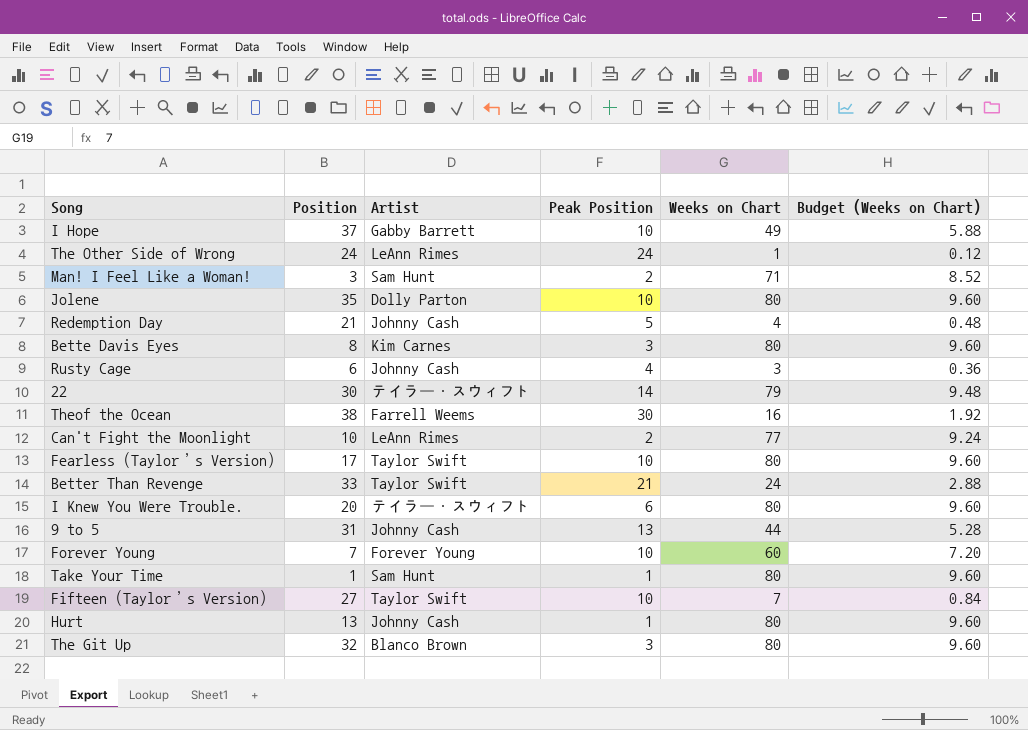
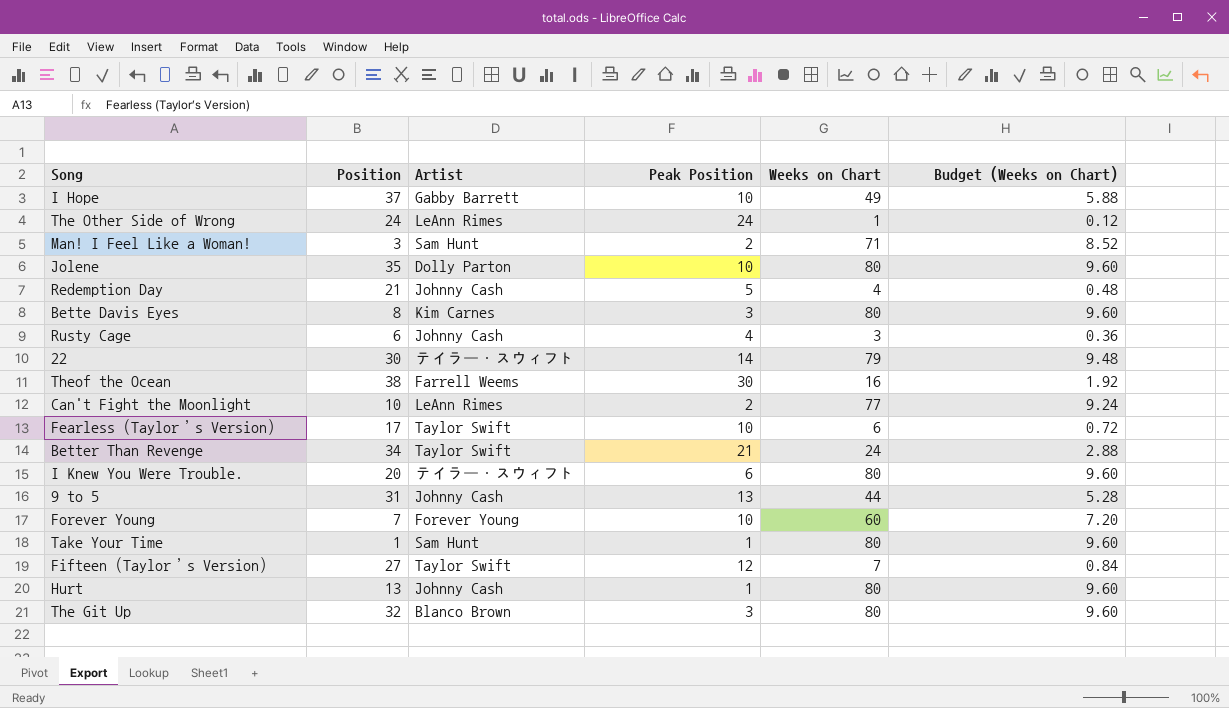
Fearless (Taylor’s Version) | Weeks on Chart: 80 -> 6
Fearless (Taylor’s Version) | Budget (Weeks on Chart): 9.60 -> 0.72
Better Than Revenge | Position: 33 -> 34
Fifteen (Taylor’s Version) | Peak Position: 10 -> 12

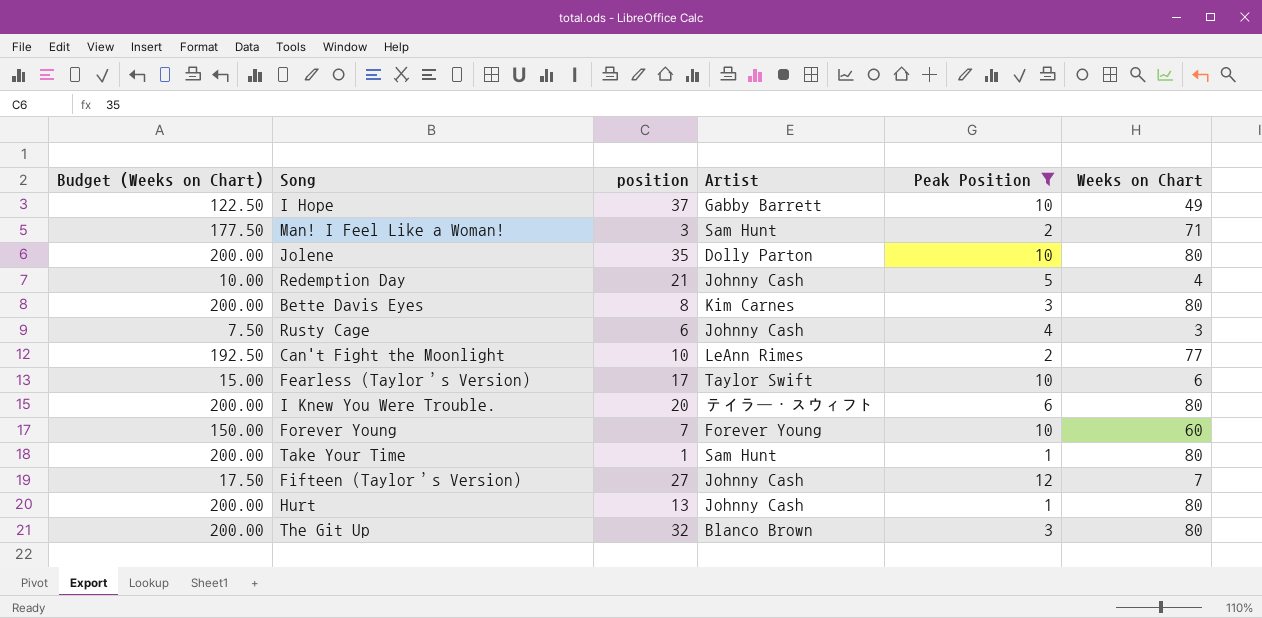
filter: none -> Peak Position <= 12
column Budget (Weeks on Chart) | formula: [Weeks on Chart] * 0.12 -> [Weeks on Chart] * 2.5
column Budget (Weeks on Chart) | position: 6 -> 1
column name: Position -> position
Fifteen (Taylor’s Version) | Artist: Taylor Swift -> Johnny Cash

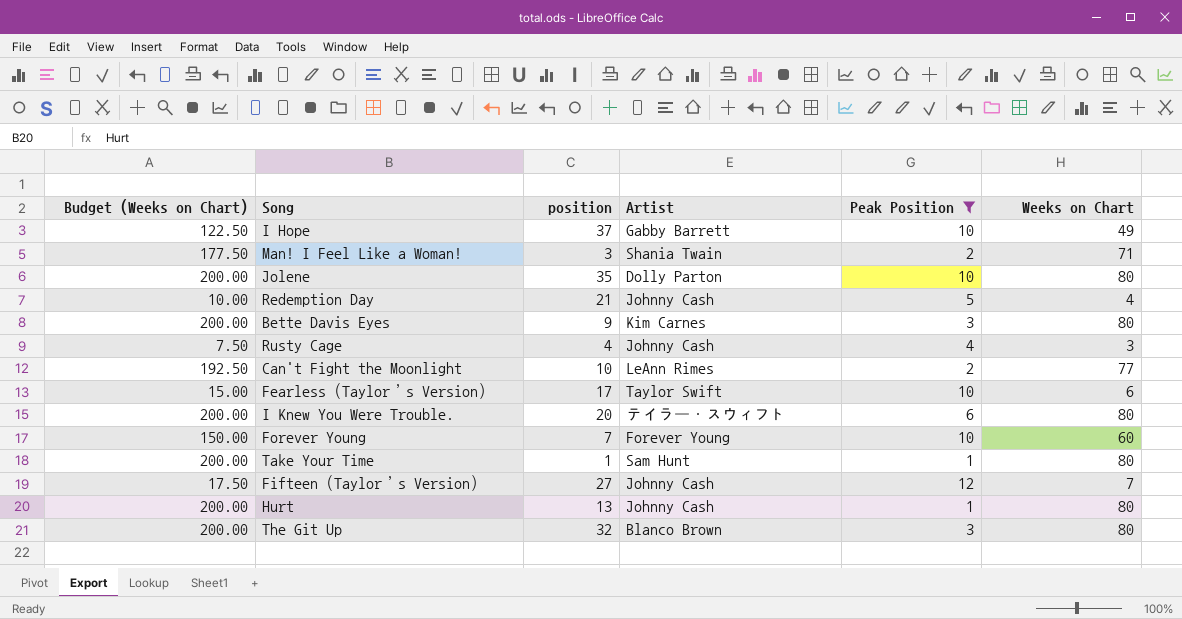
Man! I Feel Like a Woman! | Artist: Sam Hunt -> Shania Twain
Bette Davis Eyes | position: 8 -> 9
Rusty Cage | position: 6 -> 4

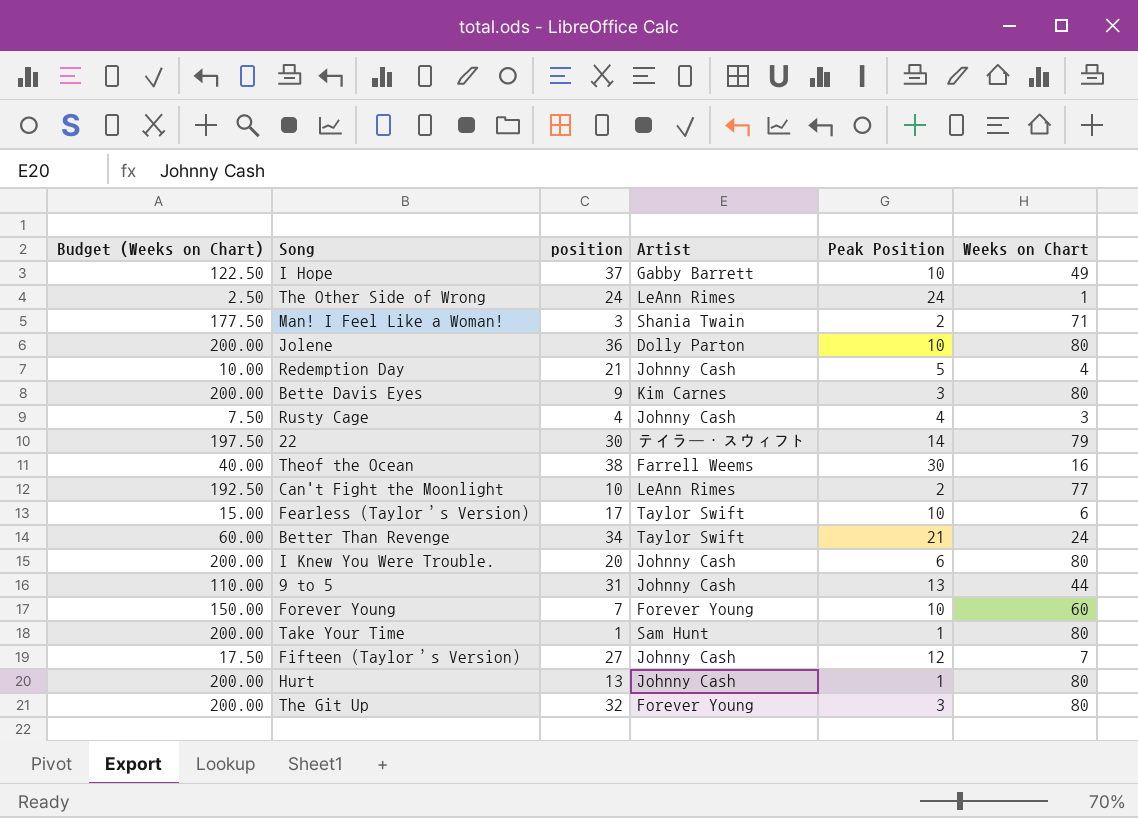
filter: Peak Position <= 12 -> none
Jolene | position: 35 -> 36
I Knew You Were Trouble. | Artist: テイラー・スウィフト -> Johnny Cash
The Git Up | Artist: Blanco Brown -> Forever Young

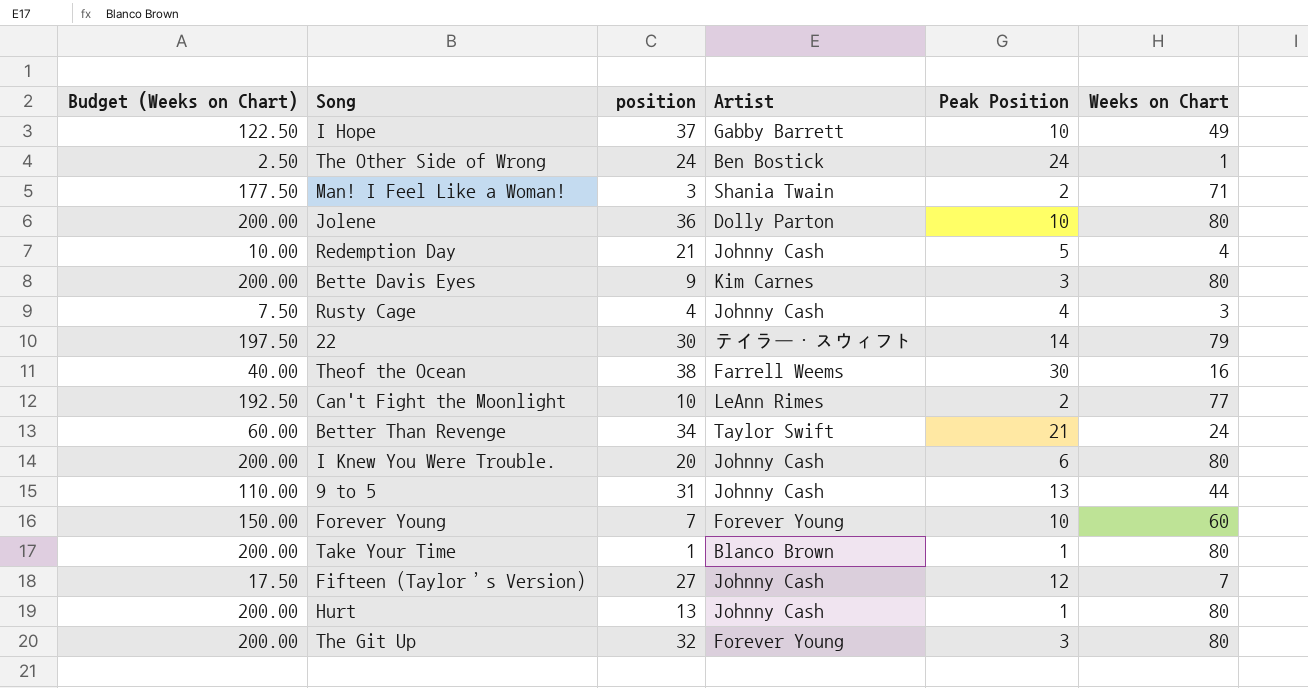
row Fearless (Taylor’s Version): 15.00 | 17 | Taylor Swift | 10 | 6 -> none
The Other Side of Wrong | Artist: LeAnn Rimes -> Ben Bostick
Take Your Time | Artist: Sam Hunt -> Blanco Brown

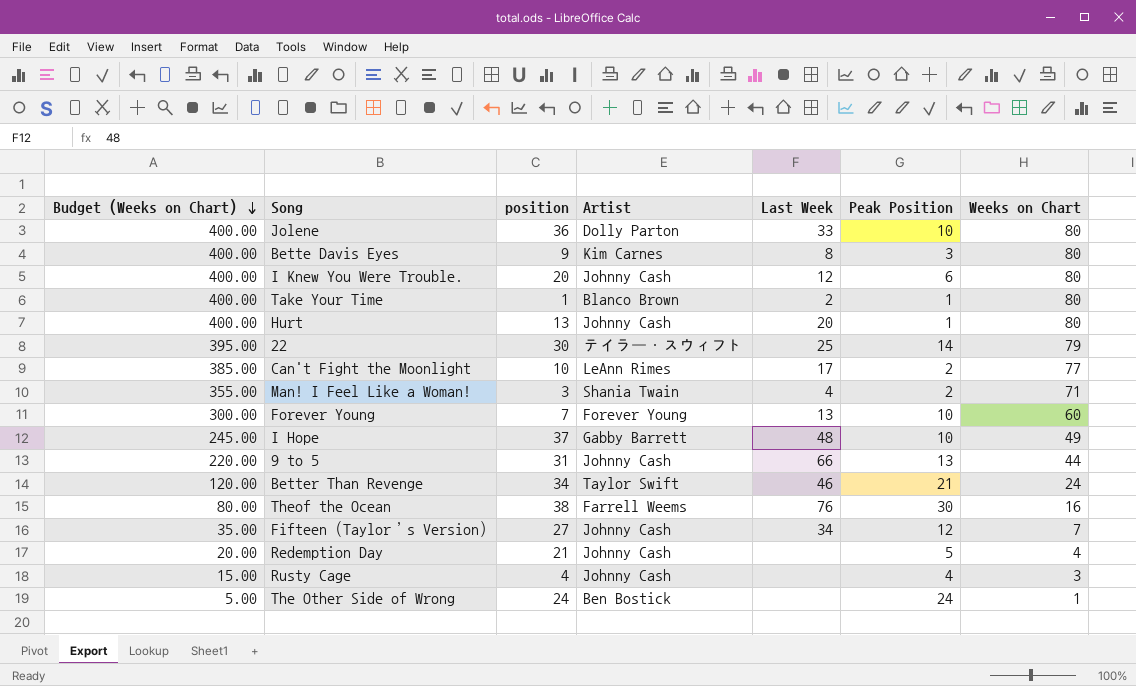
row order: none -> Budget (Weeks on Chart) descending
column Budget (Weeks on Chart) | formula: [Weeks on Chart] * 2.5 -> [Weeks on Chart] * 5
column Last Week | position: none -> 5
row The Git Up: 200.00 | 32 | Forever Young | 3 | 80 -> none

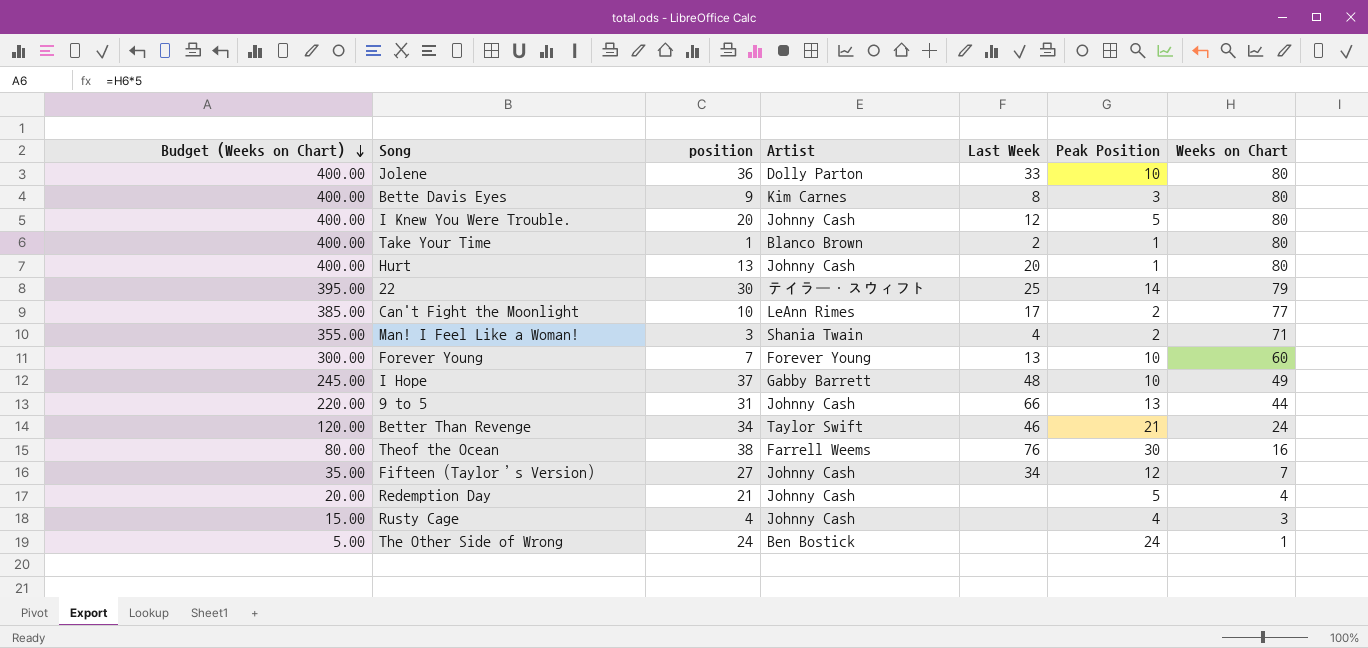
I Knew You Were Trouble. | Peak Position: 6 -> 5

